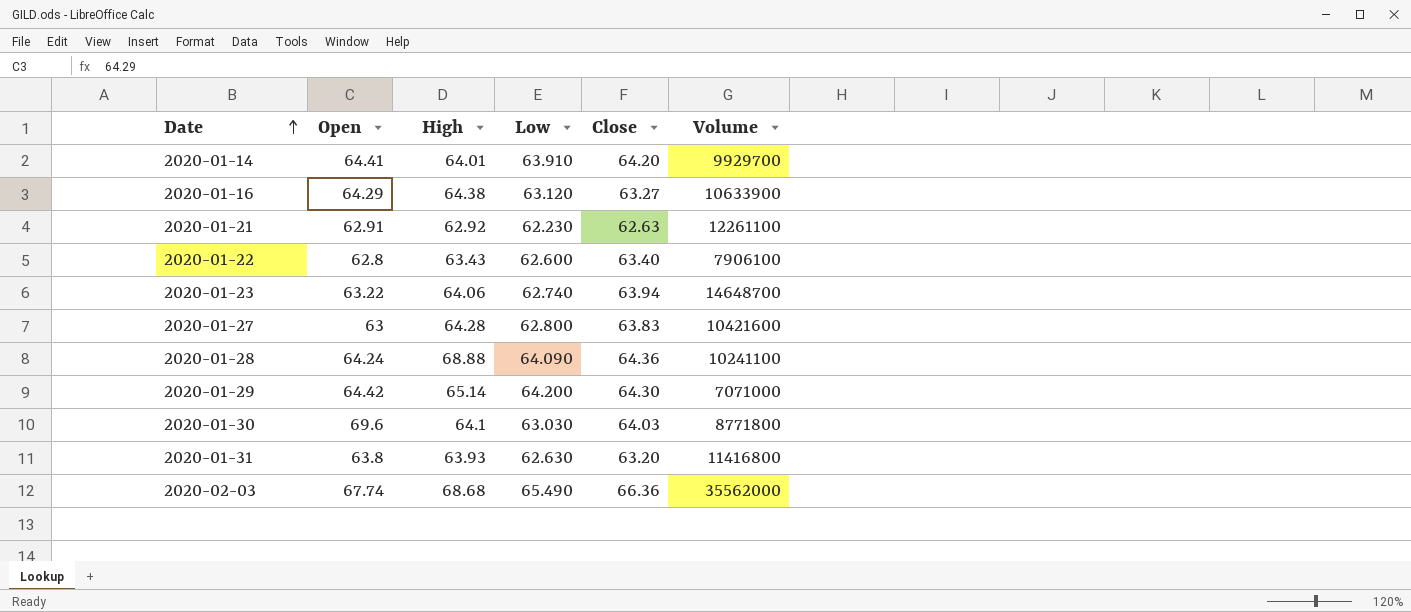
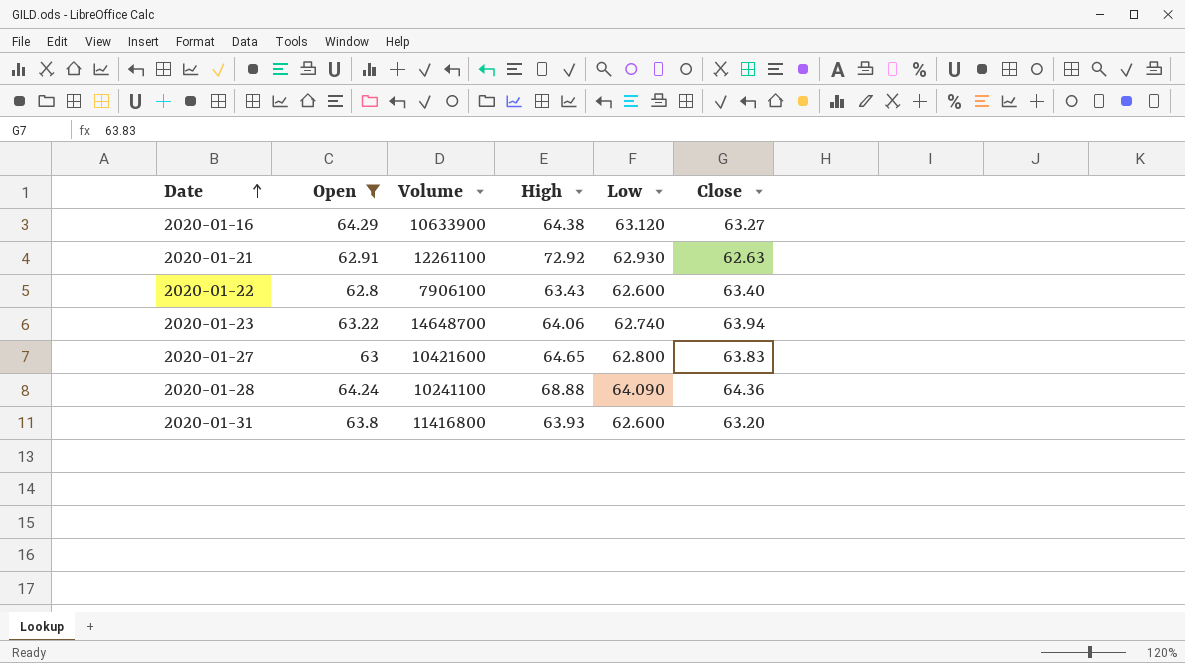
filter: none -> Open <= 64.29
column Volume | position: 6 -> 3
2020-01-21 | High: 62.92 -> 72.92
2020-01-21 | Low: 62.230 -> 62.930
2020-01-27 | High: 64.28 -> 64.65
2020-01-31 | Low: 62.630 -> 62.600

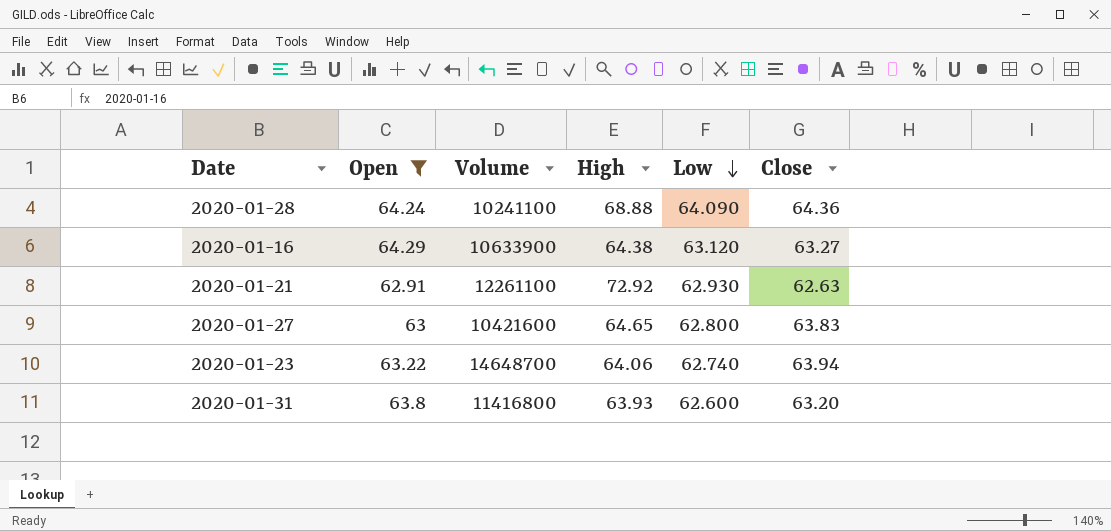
row order: Date ascending -> Low descending
row 2020-01-22: 62.8 | 7906100 | 63.43 | 62.600 | 63.40 -> none

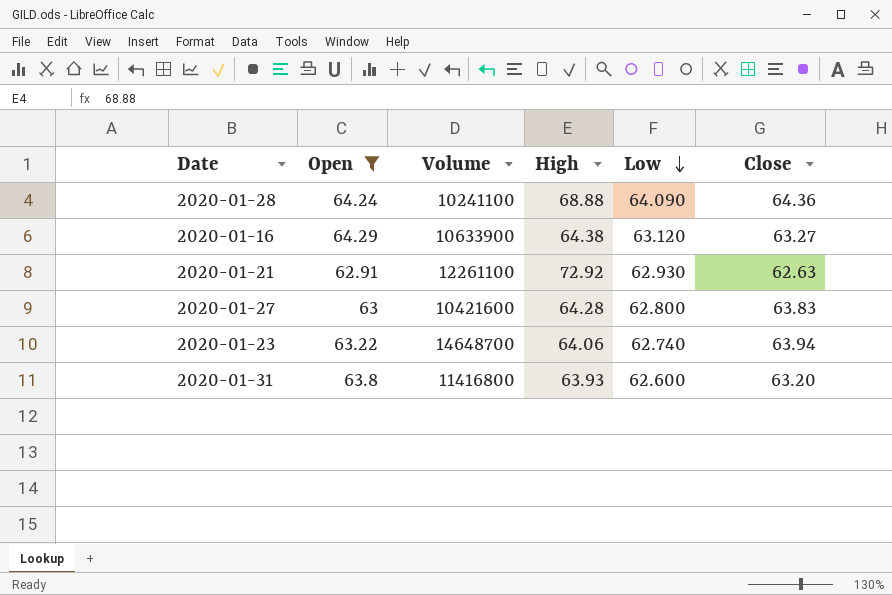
2020-01-27 | High: 64.65 -> 64.28

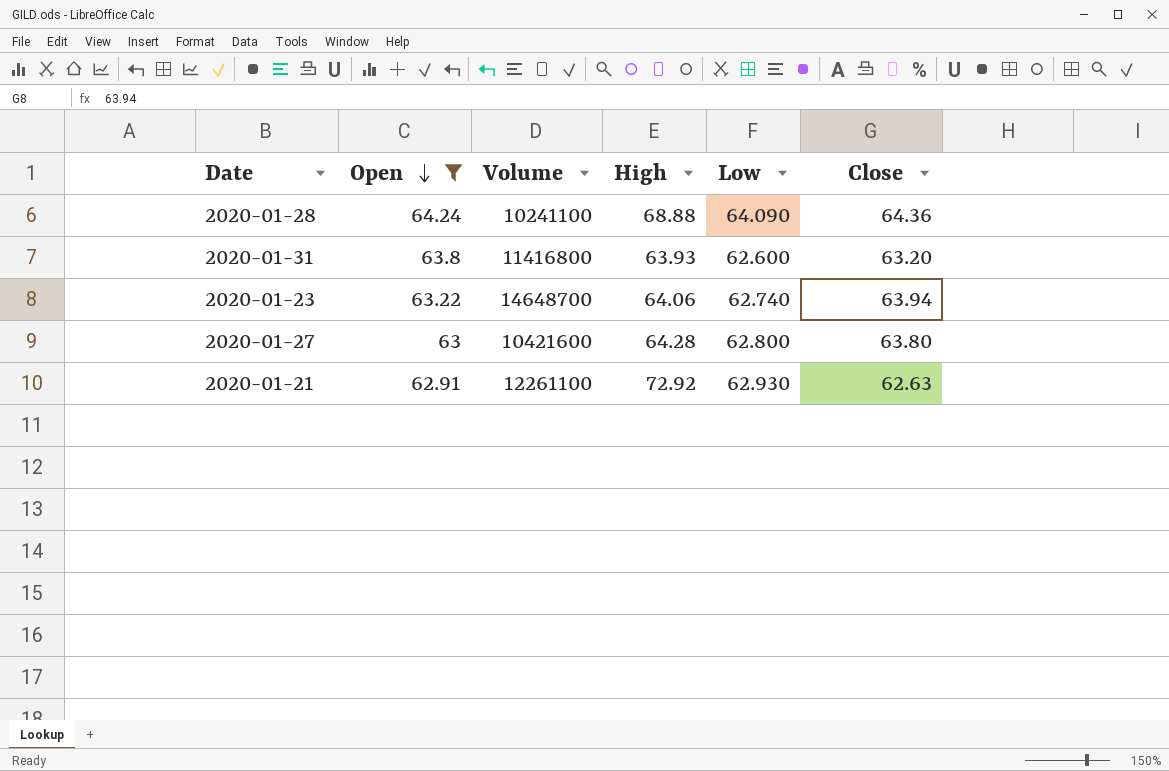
row order: Low descending -> Open descending
row 2020-01-16: 64.29 | 10633900 | 64.38 | 63.120 | 63.27 -> none
2020-01-27 | Close: 63.83 -> 63.80

